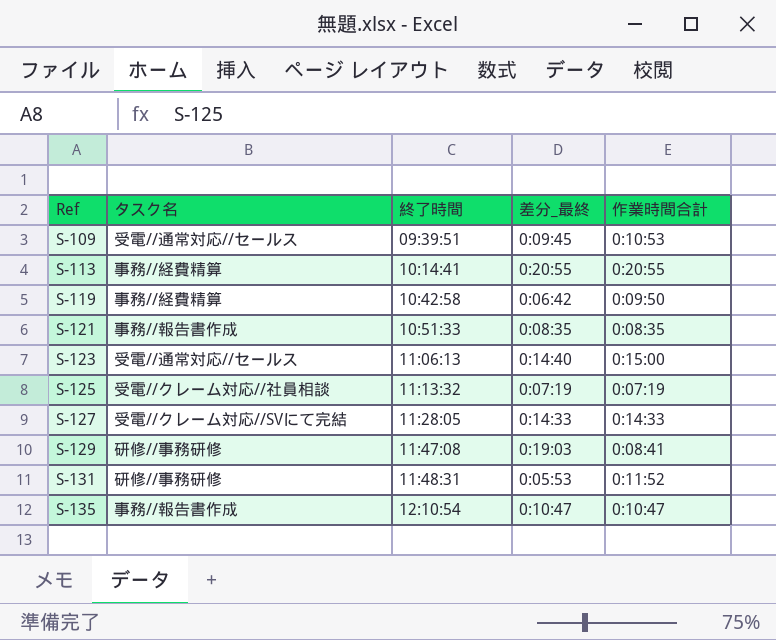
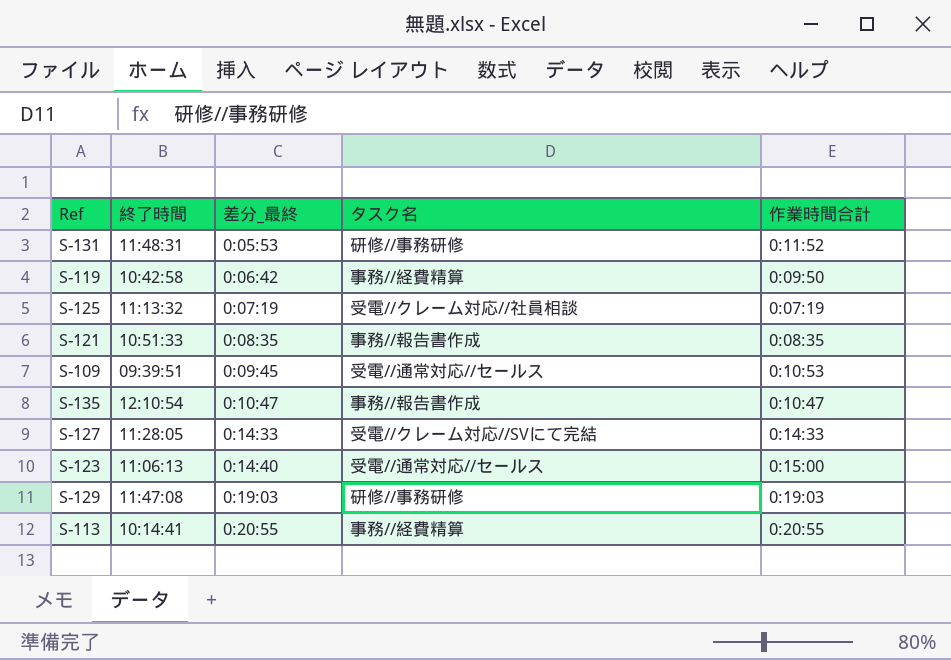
row order: Ref ascending -> 差分_最終 ascending
column タスク名 | position: 2 -> 4
S-129 | 作業時間合計: 0:08:41 -> 0:19:03

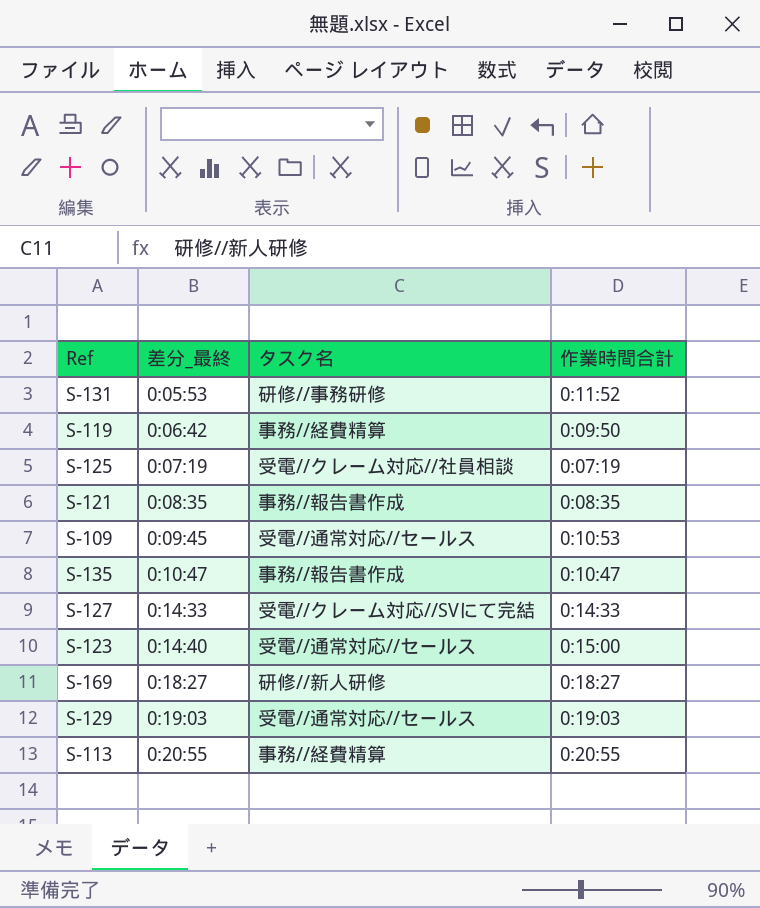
column 終了時間 | position: 2 -> none
row S-169: none -> 0:18:27 | 研修//新人研修 | 0:18:27
S-129 | タスク名: 研修//事務研修 -> 受電//通常対応//セールス

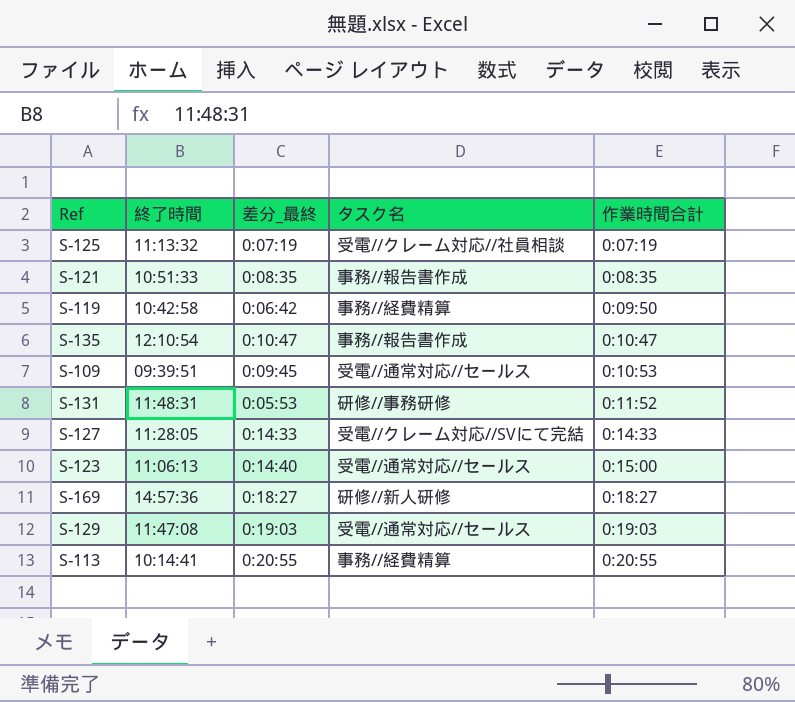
row order: 差分_最終 ascending -> 作業時間合計 ascending
column 終了時間 | position: none -> 2

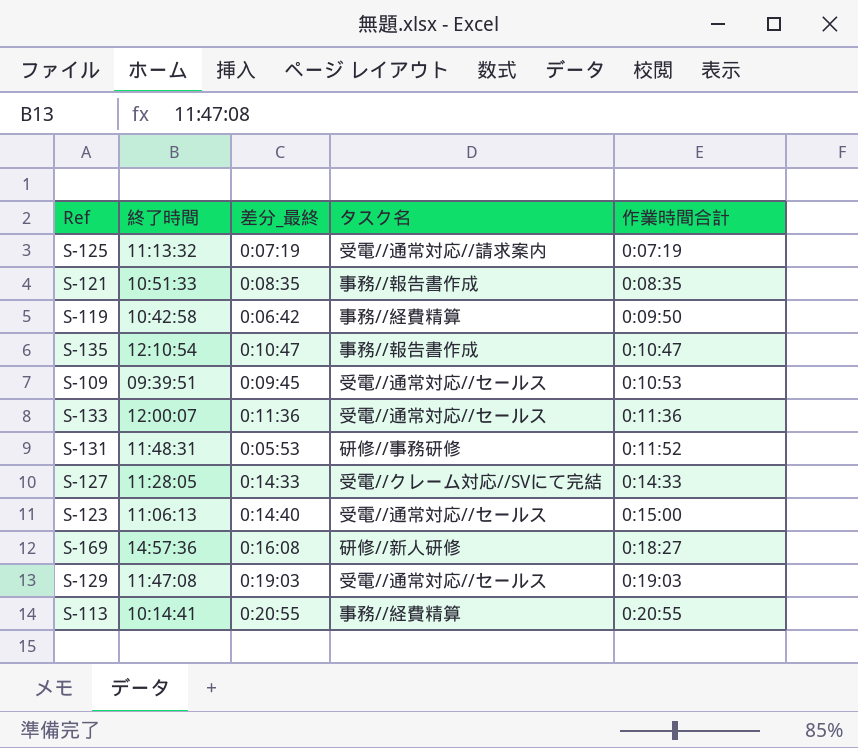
S-125 | タスク名: 受電//クレーム対応//社員相談 -> 受電//通常対応//請求案内
row S-133: none -> 12:00:07 | 0:11:36 | 受電//通常対応//セールス | 0:11:36
S-169 | 差分_最終: 0:18:27 -> 0:16:08

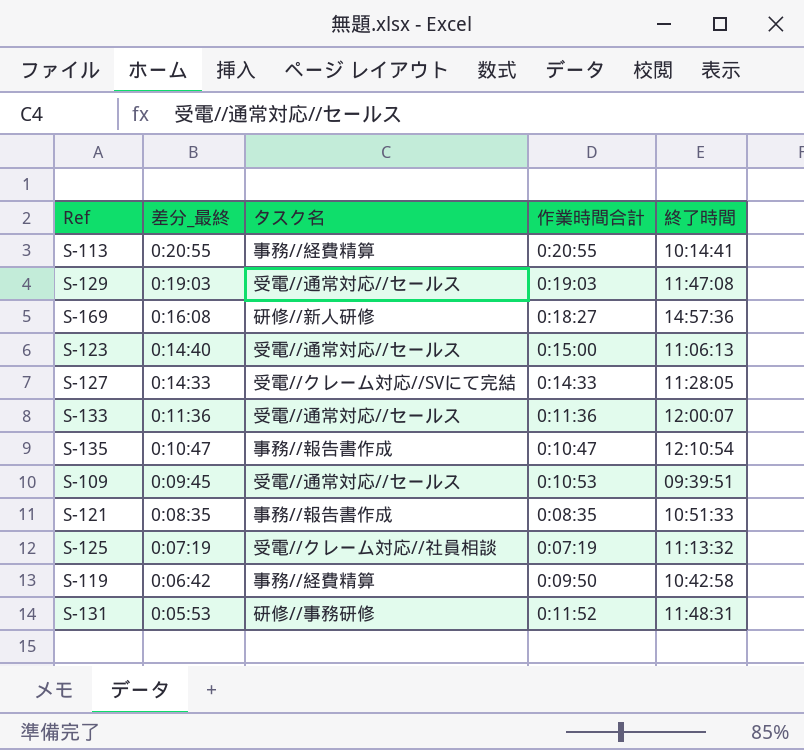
row order: 作業時間合計 ascending -> 差分_最終 descending
column 終了時間 | position: 2 -> 5
S-125 | タスク名: 受電//通常対応//請求案内 -> 受電//クレーム対応//社員相談

